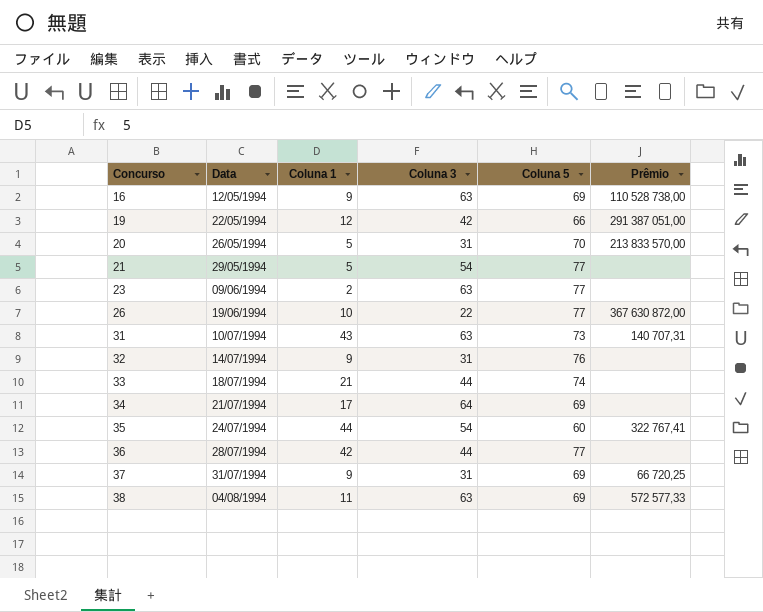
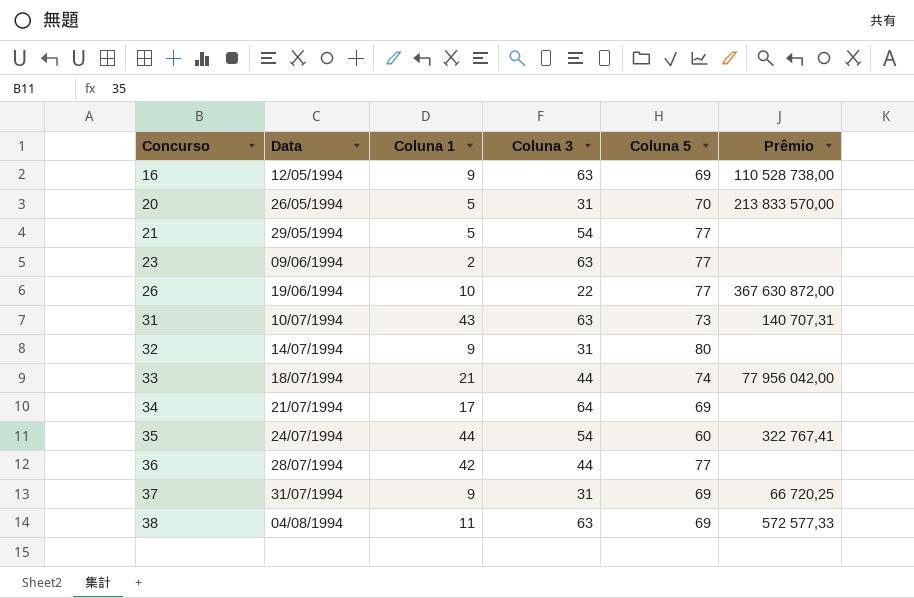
row 19: 22/05/1994 | 12 | 42 | 66 | 291 387 051,00 -> none
32 | Coluna 5: 76 -> 80
33 | Prêmio: none -> 77 956 042,00

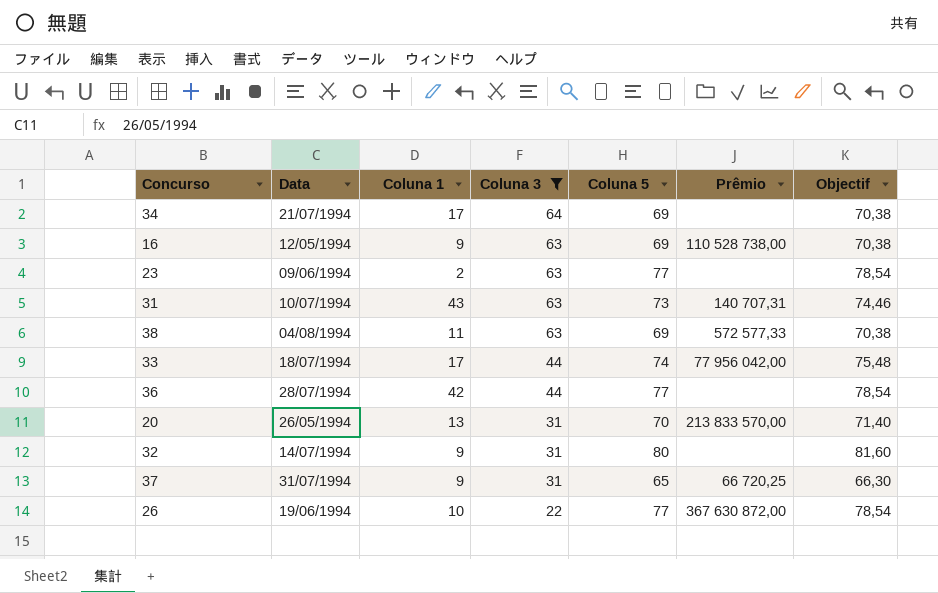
filter: none -> Coluna 3 != 54
row order: Concurso ascending -> Coluna 3 descending
column Objectif | formula: none -> [Coluna 5] * 1,02
33 | Coluna 1: 21 -> 17
20 | Coluna 1: 5 -> 13
37 | Coluna 5: 69 -> 65

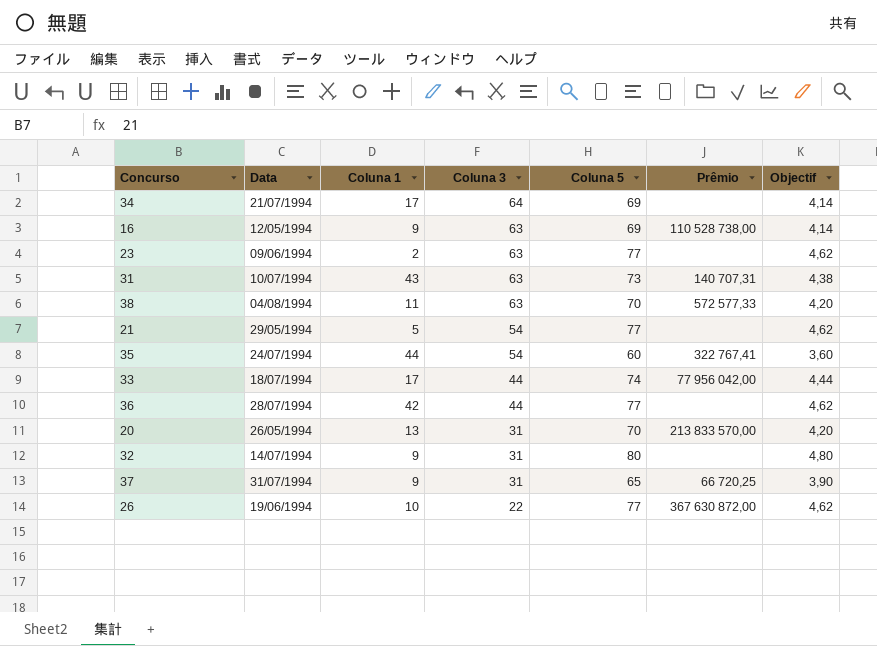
filter: Coluna 3 != 54 -> none
column Objectif | formula: [Coluna 5] * 1,02 -> [Coluna 5] * 0,06
38 | Coluna 5: 69 -> 70

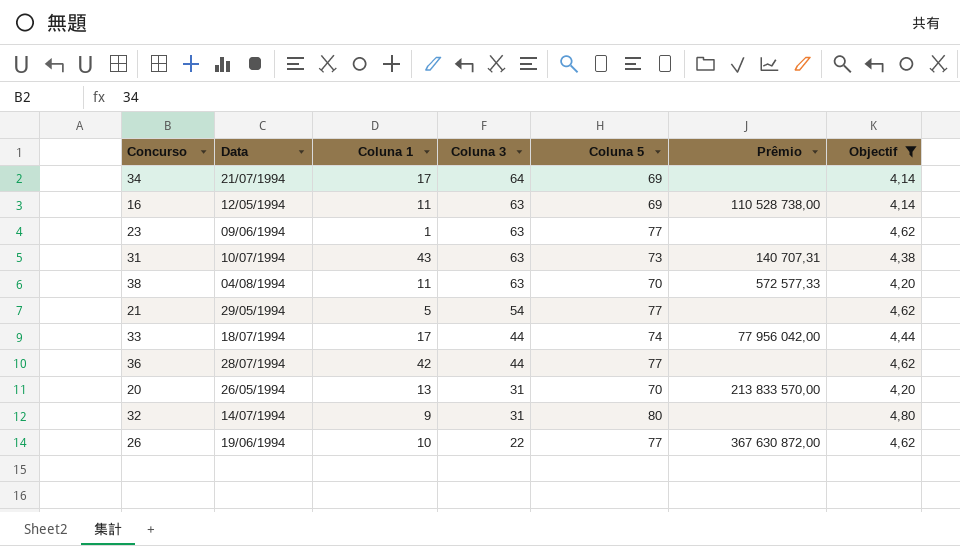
filter: none -> Objectif >= 4,14
16 | Coluna 1: 9 -> 11
23 | Coluna 1: 2 -> 1

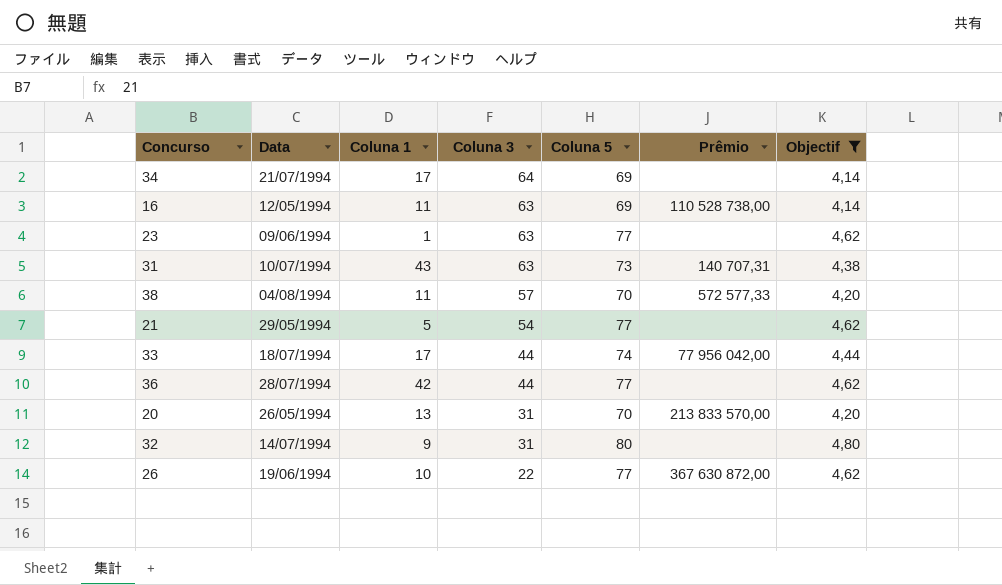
38 | Coluna 3: 63 -> 57

